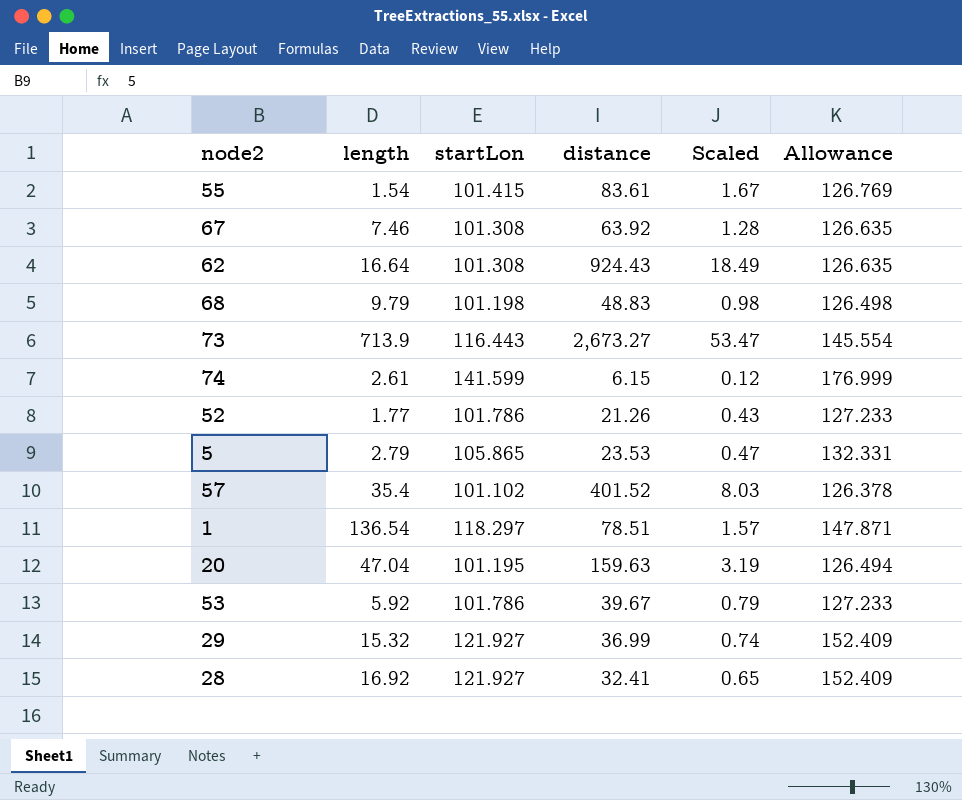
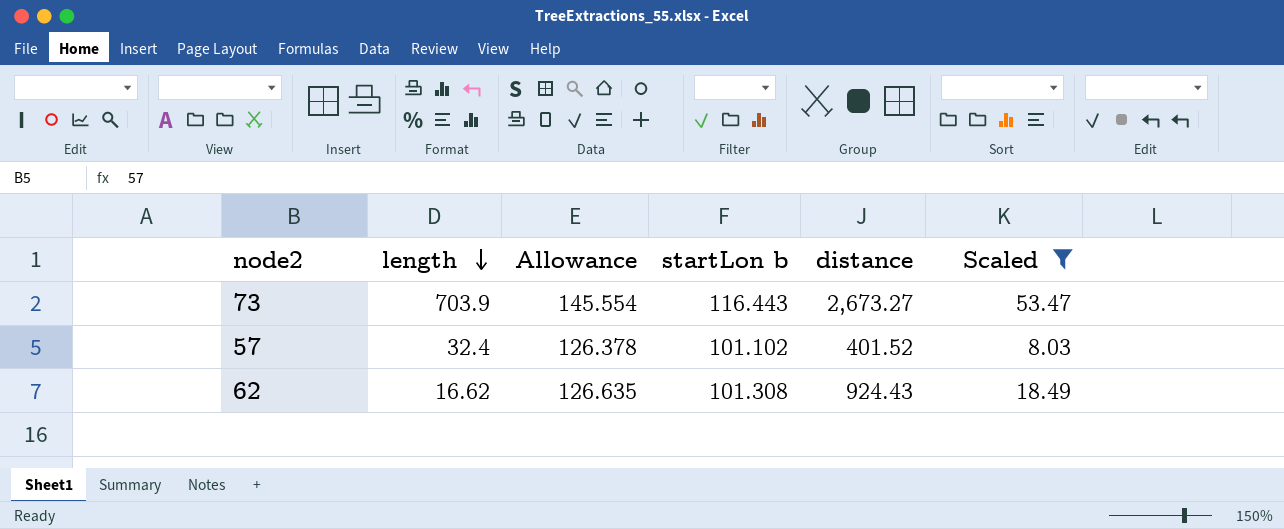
filter: none -> Scaled >= 8.03
row order: none -> length descending
column Allowance | position: 6 -> 3
column name: startLon -> startLon b
73 | length: 713.9 -> 703.9
57 | length: 35.4 -> 32.4
62 | length: 16.64 -> 16.62

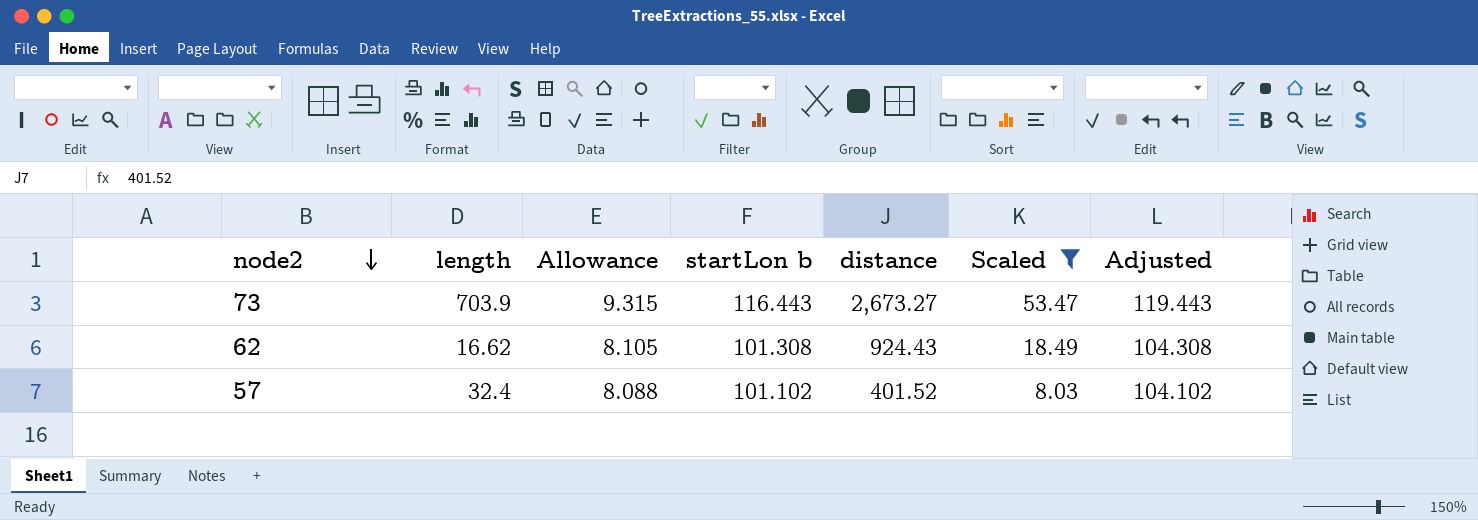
row order: length descending -> node2 descending
column Allowance | formula: [startLon b] * 1.25 -> [startLon b] * 0.08
column Adjusted | formula: none -> [startLon b] + 3

